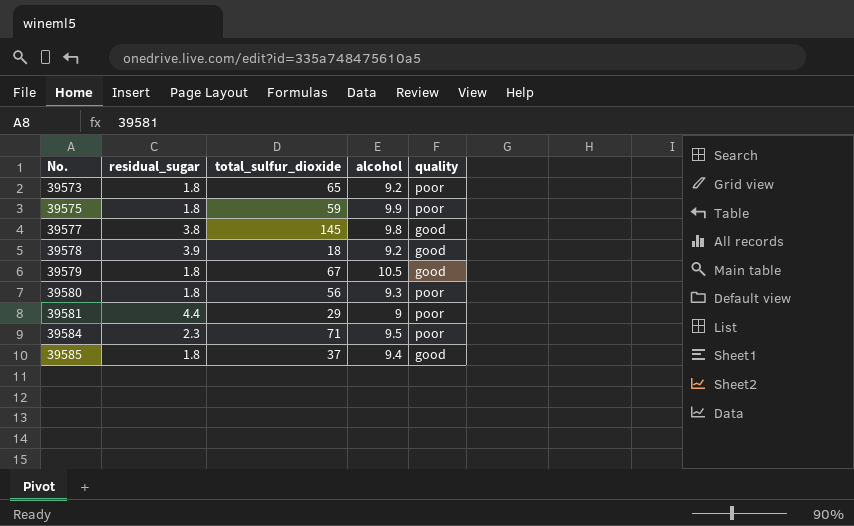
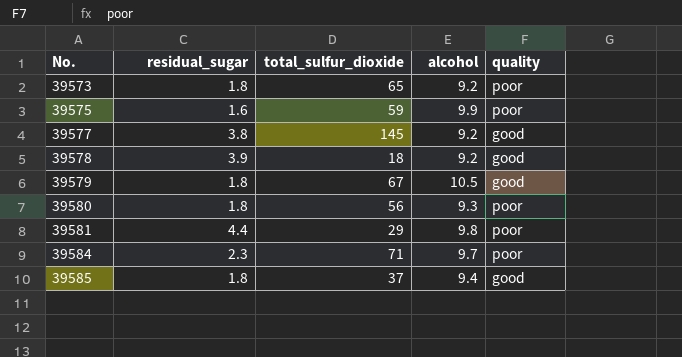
39575 | residual_sugar: 1.8 -> 1.6
39577 | alcohol: 9.8 -> 9.2
39581 | alcohol: 9 -> 9.8
39584 | alcohol: 9.5 -> 9.7

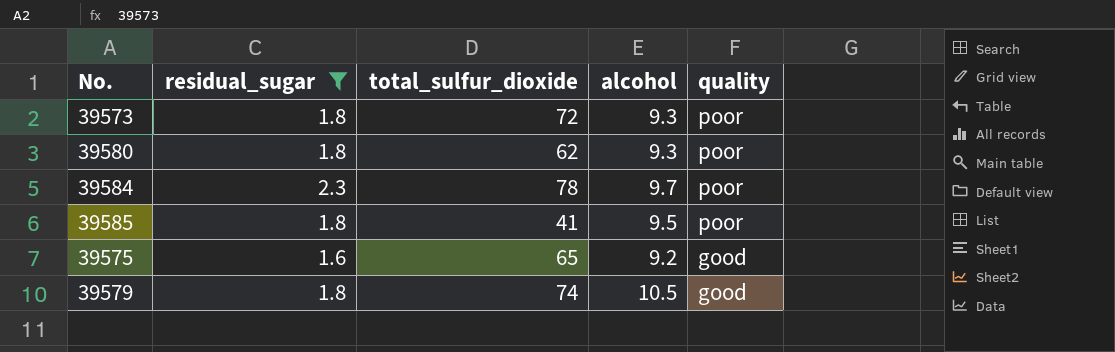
filter: none -> residual_sugar <= 2.3
row order: No. ascending -> quality descending
39573 | total_sulfur_dioxide: 65 -> 72
39573 | alcohol: 9.2 -> 9.3
39580 | total_sulfur_dioxide: 56 -> 62
39584 | total_sulfur_dioxide: 71 -> 78
39585 | total_sulfur_dioxide: 37 -> 41
39585 | alcohol: 9.4 -> 9.5
39585 | quality: good -> poor
39575 | total_sulfur_dioxide: 59 -> 65
39575 | alcohol: 9.9 -> 9.2
39575 | quality: poor -> good
39579 | total_sulfur_dioxide: 67 -> 74

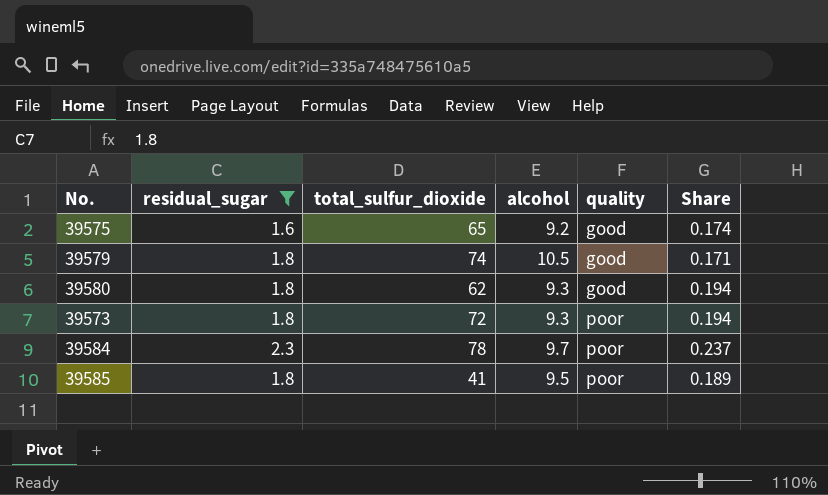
row order: quality descending -> quality ascending
column Share | formula: none -> [residual_sugar] / [alcohol]
39580 | quality: poor -> good

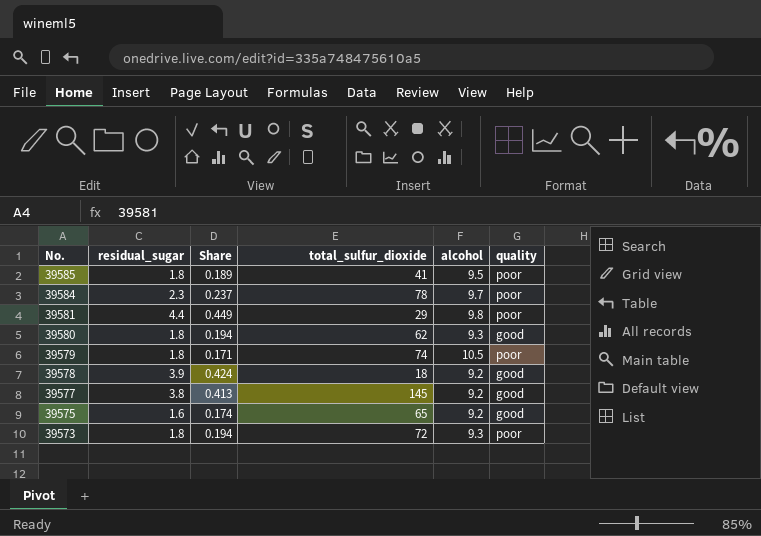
filter: residual_sugar <= 2.3 -> none
row order: quality ascending -> No. descending
column Share | position: 6 -> 3
39579 | quality: good -> poor

